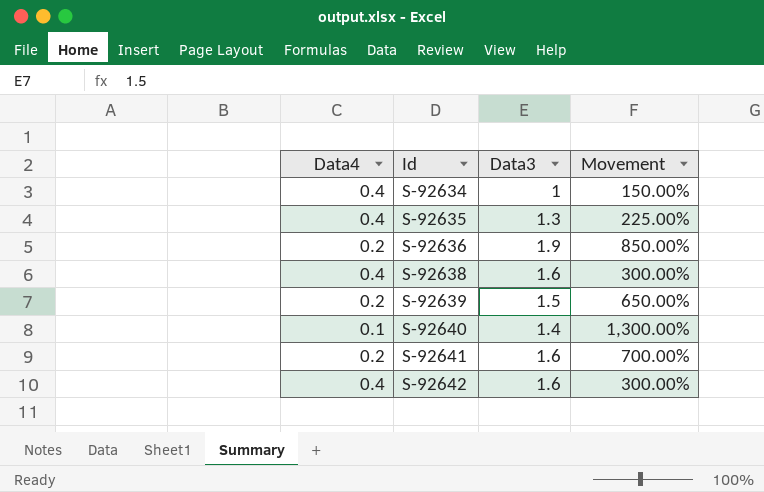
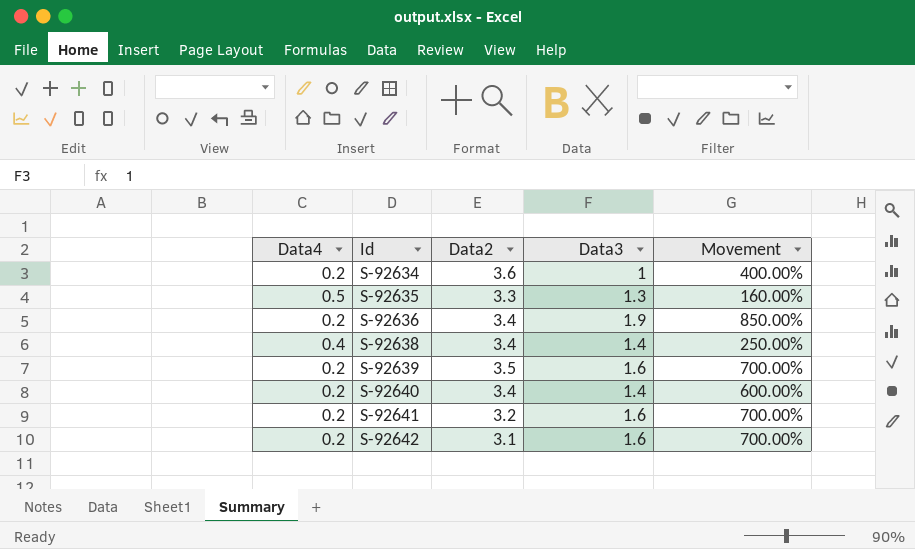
column Data2 | position: none -> 3
S-92634 | Data4: 0.4 -> 0.2
S-92634 | Movement: 150.00% -> 400.00%
S-92635 | Data4: 0.4 -> 0.5
S-92635 | Movement: 225.00% -> 160.00%
S-92638 | Data3: 1.6 -> 1.4
S-92638 | Movement: 300.00% -> 250.00%
S-92639 | Data3: 1.5 -> 1.6
S-92639 | Movement: 650.00% -> 700.00%
S-92640 | Data4: 0.1 -> 0.2
S-92640 | Movement: 1,300.00% -> 600.00%
S-92642 | Data4: 0.4 -> 0.2
S-92642 | Movement: 300.00% -> 700.00%

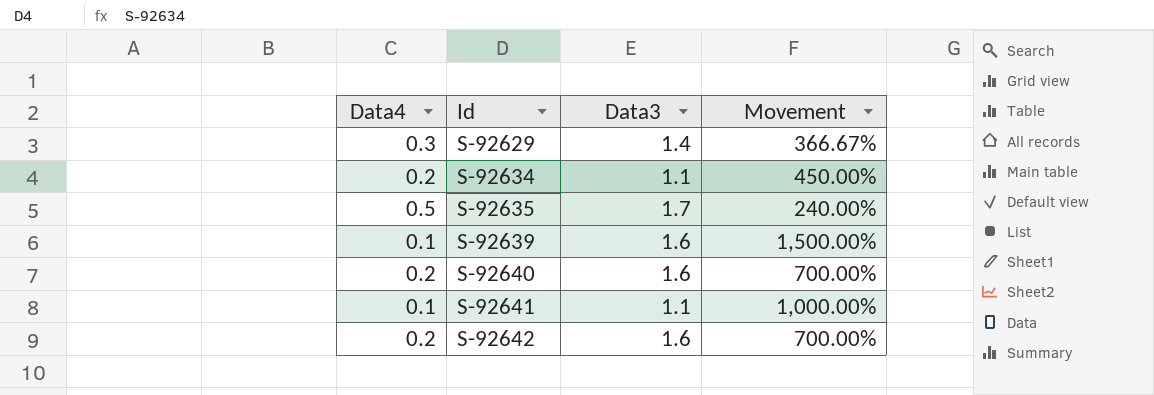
column Data2 | position: 3 -> none
row S-92636: 0.2 | 3.4 | 1.9 | 850.00% -> none
row S-92638: 0.4 | 3.4 | 1.4 | 250.00% -> none
row S-92629: none -> 0.3 | 1.4 | 366.67%
S-92634 | Data3: 1 -> 1.1
S-92634 | Movement: 400.00% -> 450.00%
S-92635 | Data3: 1.3 -> 1.7
S-92635 | Movement: 160.00% -> 240.00%
S-92639 | Data4: 0.2 -> 0.1
S-92639 | Movement: 700.00% -> 1,500.00%
S-92640 | Data3: 1.4 -> 1.6
S-92640 | Movement: 600.00% -> 700.00%
S-92641 | Data4: 0.2 -> 0.1
S-92641 | Data3: 1.6 -> 1.1
S-92641 | Movement: 700.00% -> 1,000.00%

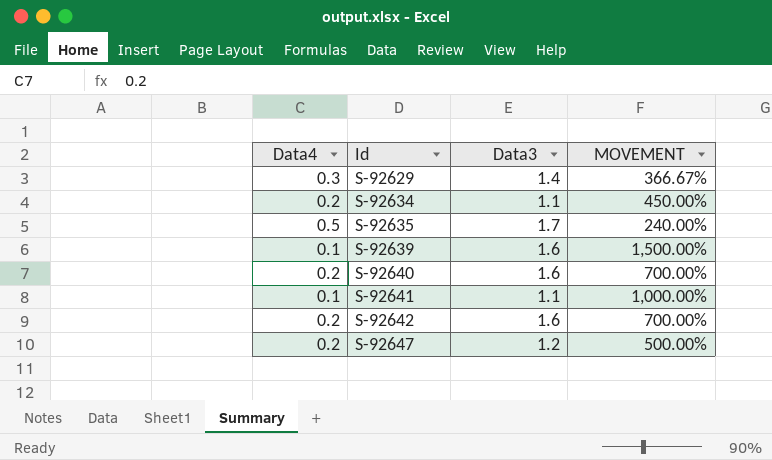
column name: Movement -> MOVEMENT
row S-92647: none -> 0.2 | 1.2 | 500.00%

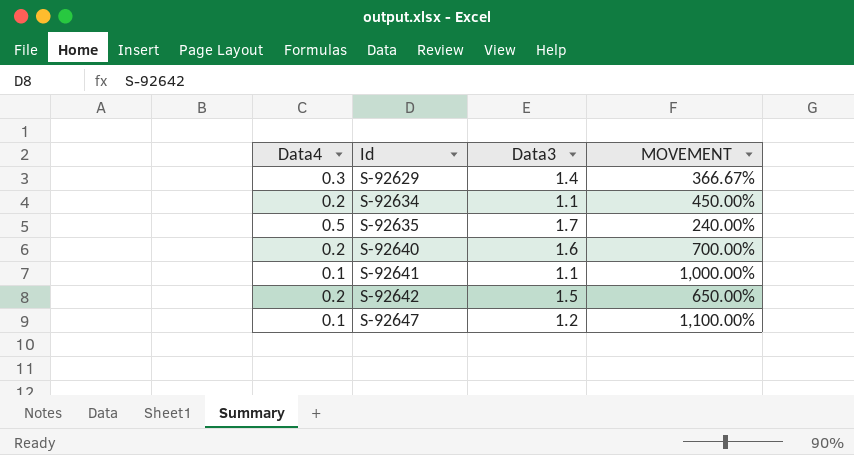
row S-92639: 0.1 | 1.6 | 1,500.00% -> none
S-92642 | Data3: 1.6 -> 1.5
S-92642 | MOVEMENT: 700.00% -> 650.00%
S-92647 | Data4: 0.2 -> 0.1
S-92647 | MOVEMENT: 500.00% -> 1,100.00%

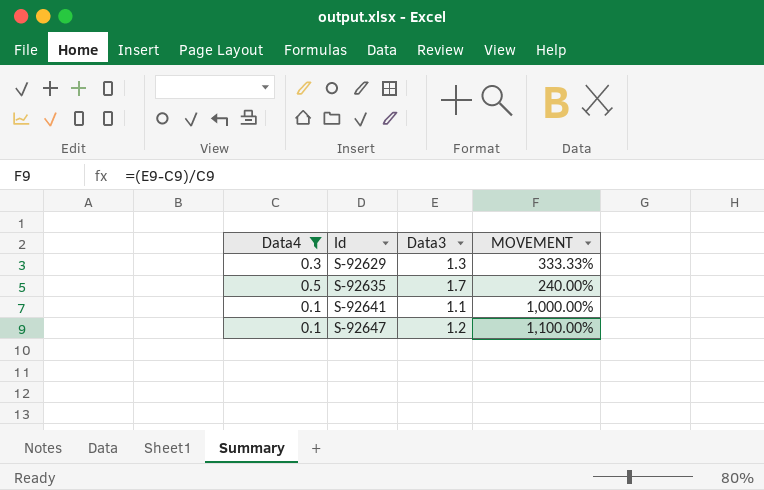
filter: none -> Data4 != 0.2
S-92629 | Data3: 1.4 -> 1.3
S-92629 | MOVEMENT: 366.67% -> 333.33%

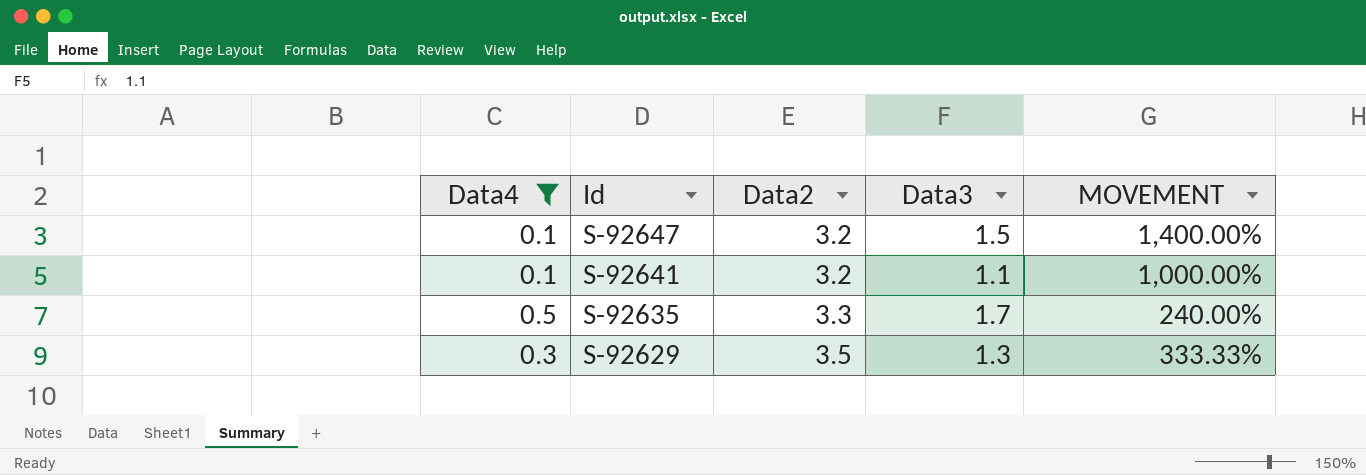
row order: Id ascending -> Id descending
column Data2 | position: none -> 3
S-92647 | Data3: 1.2 -> 1.5
S-92647 | MOVEMENT: 1,100.00% -> 1,400.00%

